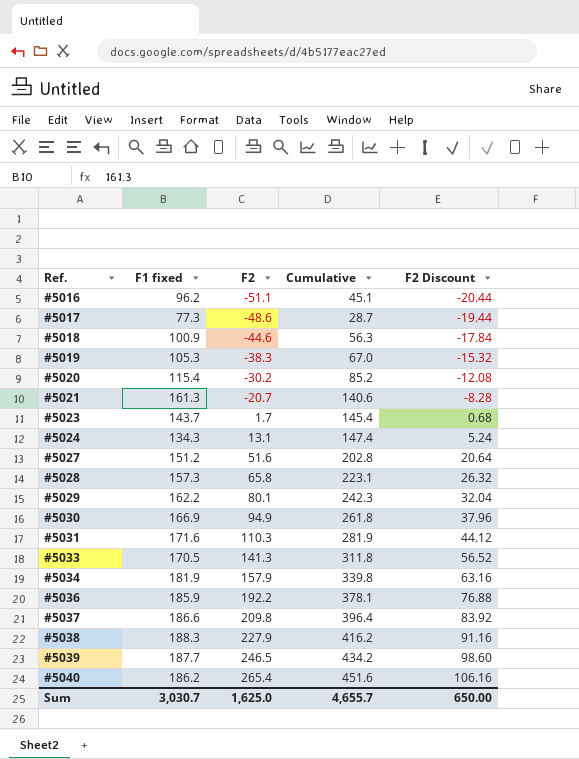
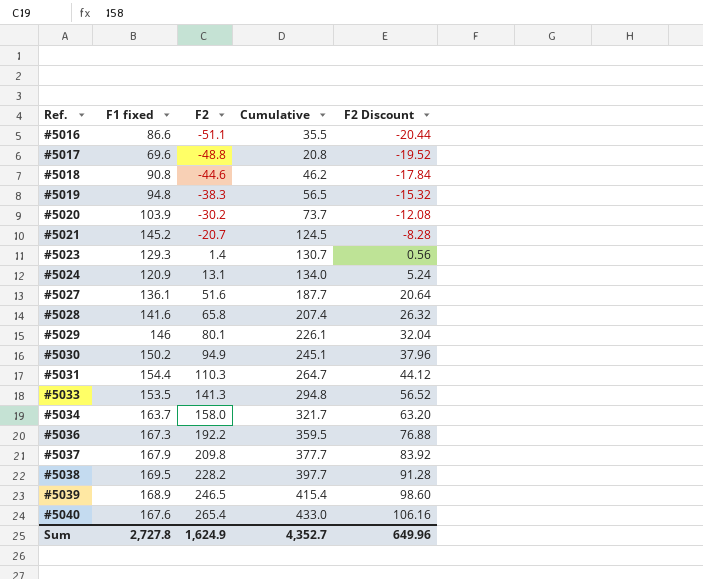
#5016 | F1 fixed: 96.2 -> 86.6
#5016 | Cumulative: 45.1 -> 35.5
#5017 | F1 fixed: 77.3 -> 69.6
#5017 | F2: -48.6 -> -48.8
#5017 | Cumulative: 28.7 -> 20.8
#5017 | F2 Discount: -19.44 -> -19.52
#5018 | F1 fixed: 100.9 -> 90.8
#5018 | Cumulative: 56.3 -> 46.2
#5019 | F1 fixed: 105.3 -> 94.8
#5019 | Cumulative: 67.0 -> 56.5
#5020 | F1 fixed: 115.4 -> 103.9
#5020 | Cumulative: 85.2 -> 73.7
#5021 | F1 fixed: 161.3 -> 145.2
#5021 | Cumulative: 140.6 -> 124.5
#5023 | F1 fixed: 143.7 -> 129.3
#5023 | F2: 1.7 -> 1.4
#5023 | Cumulative: 145.4 -> 130.7
#5023 | F2 Discount: 0.68 -> 0.56
#5024 | F1 fixed: 134.3 -> 120.9
#5024 | Cumulative: 147.4 -> 134.0
#5027 | F1 fixed: 151.2 -> 136.1
#5027 | Cumulative: 202.8 -> 187.7
#5028 | F1 fixed: 157.3 -> 141.6
#5028 | Cumulative: 223.1 -> 207.4
#5029 | F1 fixed: 162.2 -> 146
#5029 | Cumulative: 242.3 -> 226.1
#5030 | F1 fixed: 166.9 -> 150.2
#5030 | Cumulative: 261.8 -> 245.1
#5031 | F1 fixed: 171.6 -> 154.4
#5031 | Cumulative: 281.9 -> 264.7
#5033 | F1 fixed: 170.5 -> 153.5
#5033 | Cumulative: 311.8 -> 294.8
#5034 | F1 fixed: 181.9 -> 163.7
#5034 | F2: 157.9 -> 158.0
#5034 | Cumulative: 339.8 -> 321.7
#5034 | F2 Discount: 63.16 -> 63.20
#5036 | F1 fixed: 185.9 -> 167.3
#5036 | Cumulative: 378.1 -> 359.5
#5037 | F1 fixed: 186.6 -> 167.9
#5037 | Cumulative: 396.4 -> 377.7
#5038 | F1 fixed: 188.3 -> 169.5
#5038 | F2: 227.9 -> 228.2
#5038 | Cumulative: 416.2 -> 397.7
#5038 | F2 Discount: 91.16 -> 91.28
#5039 | F1 fixed: 187.7 -> 168.9
#5039 | Cumulative: 434.2 -> 415.4
#5040 | F1 fixed: 186.2 -> 167.6
#5040 | Cumulative: 451.6 -> 433.0
Sum | F1 fixed: 3,030.7 -> 2,727.8
Sum | F2: 1,625.0 -> 1,624.9
Sum | Cumulative: 4,655.7 -> 4,352.7
Sum | F2 Discount: 650.00 -> 649.96

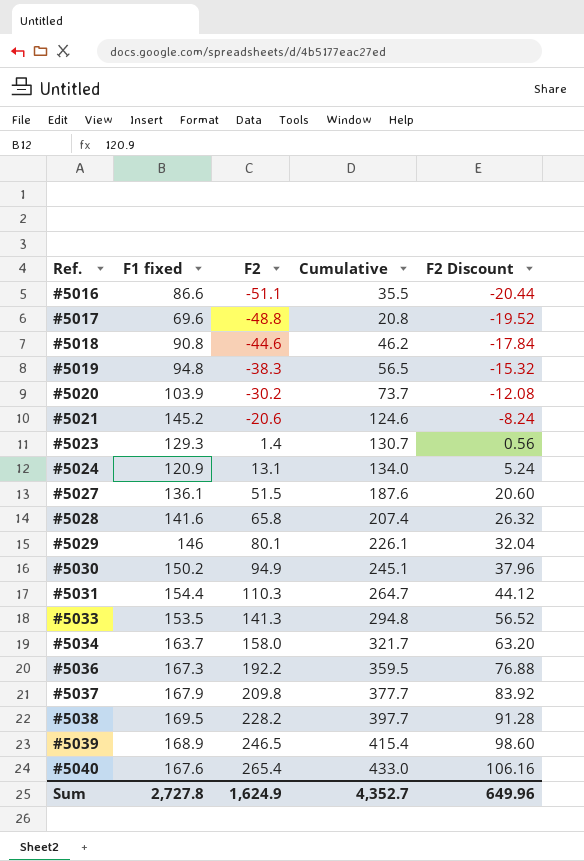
#5021 | F2: -20.7 -> -20.6
#5021 | Cumulative: 124.5 -> 124.6
#5021 | F2 Discount: -8.28 -> -8.24
#5027 | F2: 51.6 -> 51.5
#5027 | Cumulative: 187.7 -> 187.6
#5027 | F2 Discount: 20.64 -> 20.60

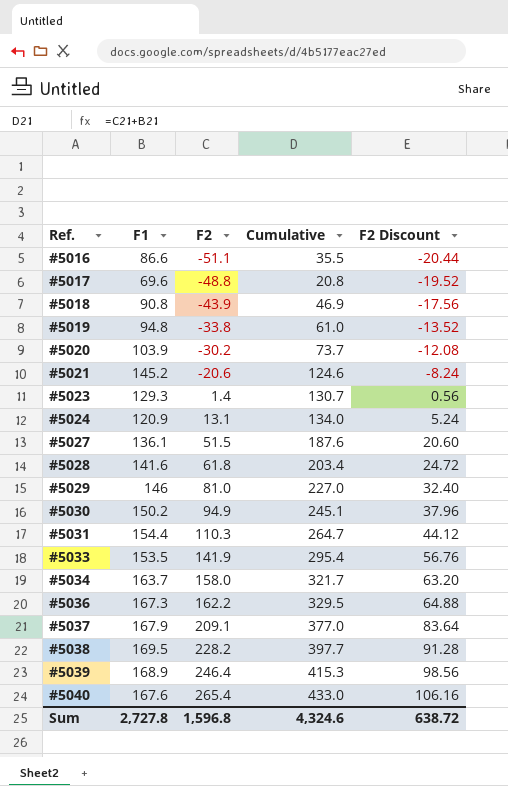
column name: F1 fixed -> F1
#5018 | F2: -44.6 -> -43.9
#5018 | Cumulative: 46.2 -> 46.9
#5018 | F2 Discount: -17.84 -> -17.56
#5019 | F2: -38.3 -> -33.8
#5019 | Cumulative: 56.5 -> 61.0
#5019 | F2 Discount: -15.32 -> -13.52
#5028 | F2: 65.8 -> 61.8
#5028 | Cumulative: 207.4 -> 203.4
#5028 | F2 Discount: 26.32 -> 24.72
#5029 | F2: 80.1 -> 81.0
#5029 | Cumulative: 226.1 -> 227.0
#5029 | F2 Discount: 32.04 -> 32.40
#5033 | F2: 141.3 -> 141.9
#5033 | Cumulative: 294.8 -> 295.4
#5033 | F2 Discount: 56.52 -> 56.76
#5036 | F2: 192.2 -> 162.2
#5036 | Cumulative: 359.5 -> 329.5
#5036 | F2 Discount: 76.88 -> 64.88
#5037 | F2: 209.8 -> 209.1
#5037 | Cumulative: 377.7 -> 377.0
#5037 | F2 Discount: 83.92 -> 83.64
#5039 | F2: 246.5 -> 246.4
#5039 | Cumulative: 415.4 -> 415.3
#5039 | F2 Discount: 98.60 -> 98.56
Sum | F2: 1,624.9 -> 1,596.8
Sum | Cumulative: 4,352.7 -> 4,324.6
Sum | F2 Discount: 649.96 -> 638.72

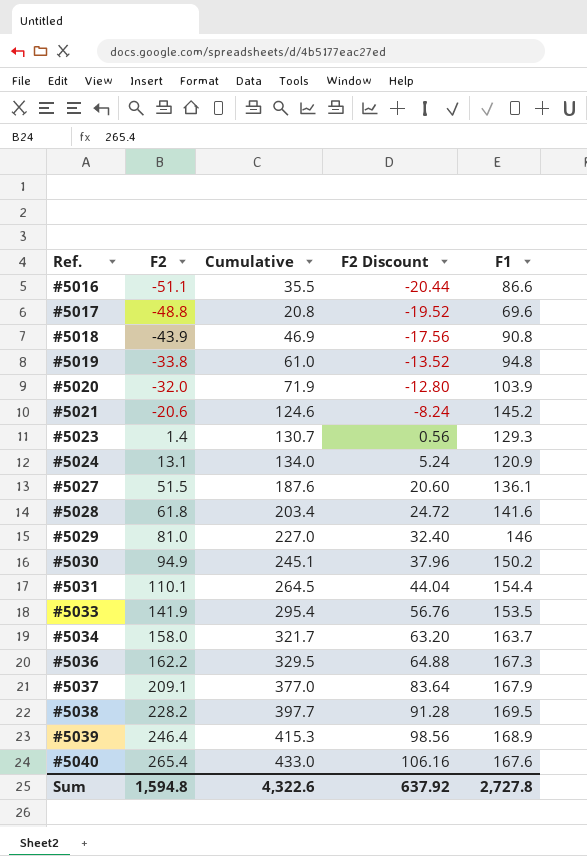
column F1 | position: 2 -> 5
#5020 | F2: -30.2 -> -32.0
#5020 | Cumulative: 73.7 -> 71.9
#5020 | F2 Discount: -12.08 -> -12.80
#5031 | F2: 110.3 -> 110.1
#5031 | Cumulative: 264.7 -> 264.5
#5031 | F2 Discount: 44.12 -> 44.04
Sum | F2: 1,596.8 -> 1,594.8
Sum | Cumulative: 4,324.6 -> 4,322.6
Sum | F2 Discount: 638.72 -> 637.92

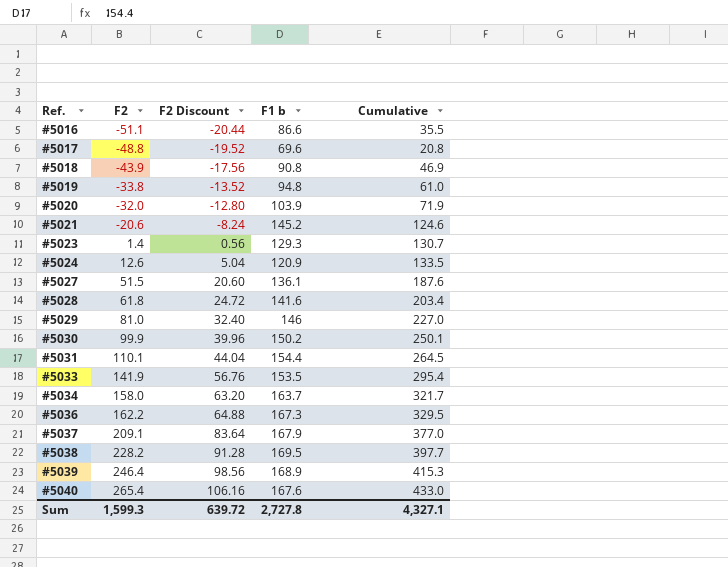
column name: F1 -> F1 b
column Cumulative | position: 3 -> 5
#5024 | F2: 13.1 -> 12.6
#5024 | F2 Discount: 5.24 -> 5.04
#5024 | Cumulative: 134.0 -> 133.5
#5030 | F2: 94.9 -> 99.9
#5030 | F2 Discount: 37.96 -> 39.96
#5030 | Cumulative: 245.1 -> 250.1
Sum | F2: 1,594.8 -> 1,599.3
Sum | F2 Discount: 637.92 -> 639.72
Sum | Cumulative: 4,322.6 -> 4,327.1

